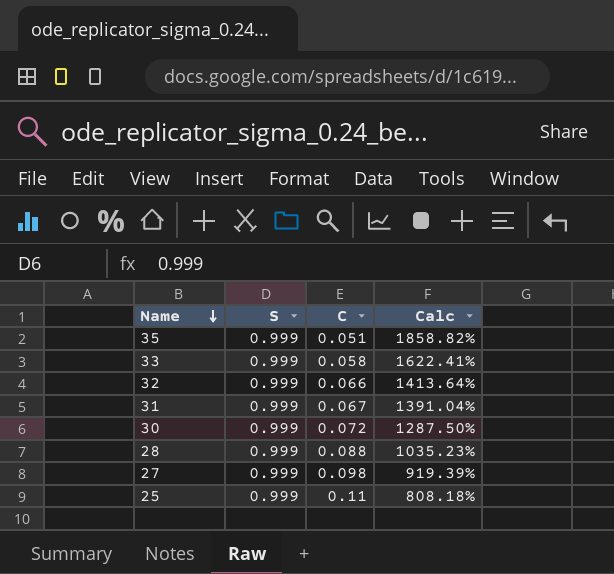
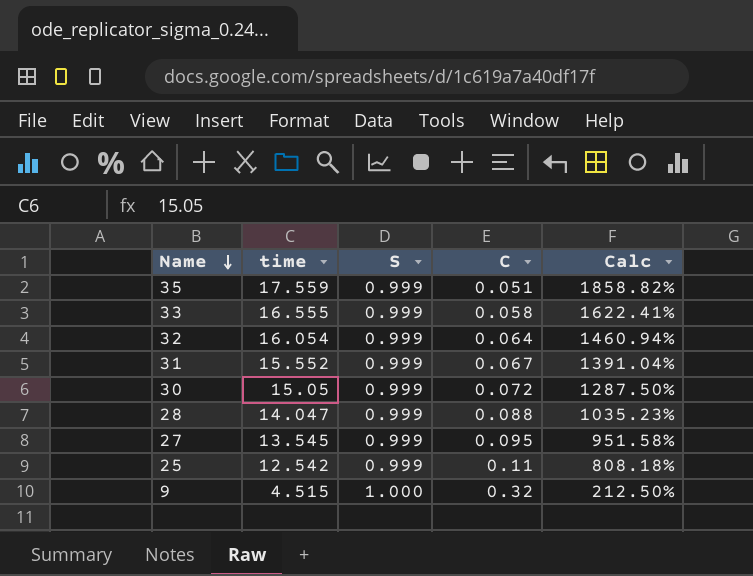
column time | position: none -> 2
32 | C: 0.066 -> 0.064
32 | Calc: 1413.64% -> 1460.94%
27 | C: 0.098 -> 0.095
27 | Calc: 919.39% -> 951.58%
row 9: none -> 4.515 | 1.000 | 0.32 | 212.50%

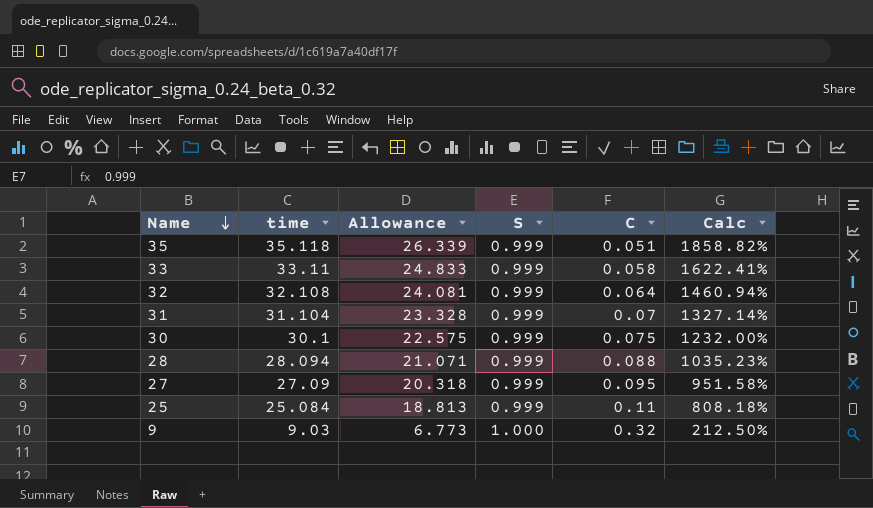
column Allowance | formula: none -> [time] * 0.75
35 | time: 17.559 -> 35.118
33 | time: 16.555 -> 33.11
32 | time: 16.054 -> 32.108
31 | time: 15.552 -> 31.104
31 | C: 0.067 -> 0.07
31 | Calc: 1391.04% -> 1327.14%
30 | time: 15.05 -> 30.1
30 | C: 0.072 -> 0.075
30 | Calc: 1287.50% -> 1232.00%
28 | time: 14.047 -> 28.094
27 | time: 13.545 -> 27.09
25 | time: 12.542 -> 25.084
9 | time: 4.515 -> 9.03

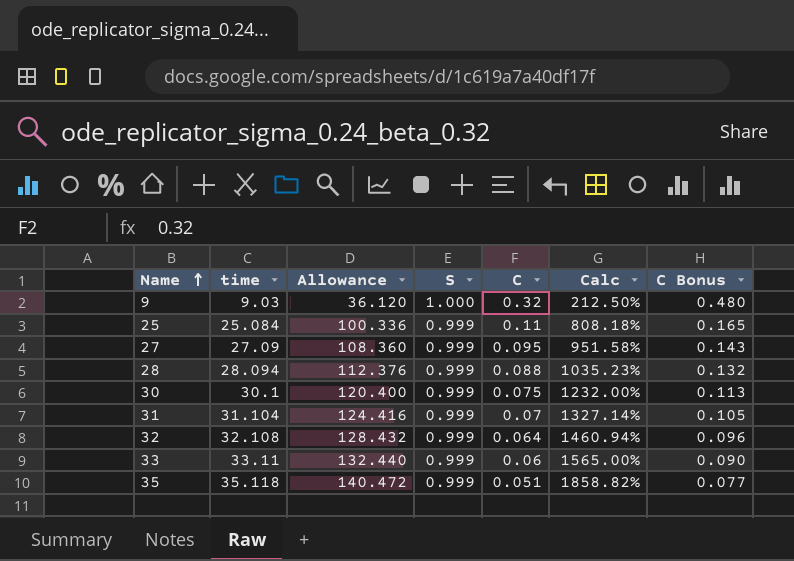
row order: Name descending -> Name ascending
column Allowance | formula: [time] * 0.75 -> [time] * 4
column C Bonus | formula: none -> [C] * 1.5
33 | C: 0.058 -> 0.06
33 | Calc: 1622.41% -> 1565.00%

